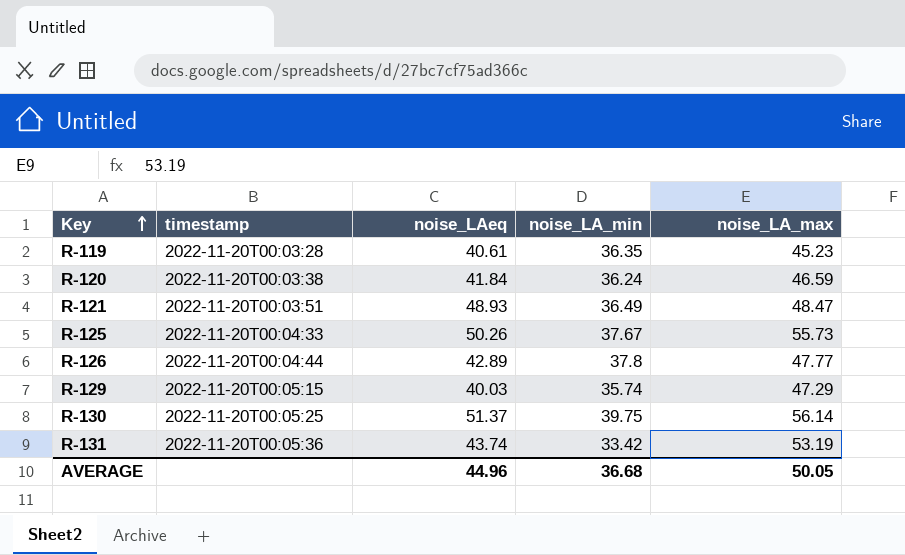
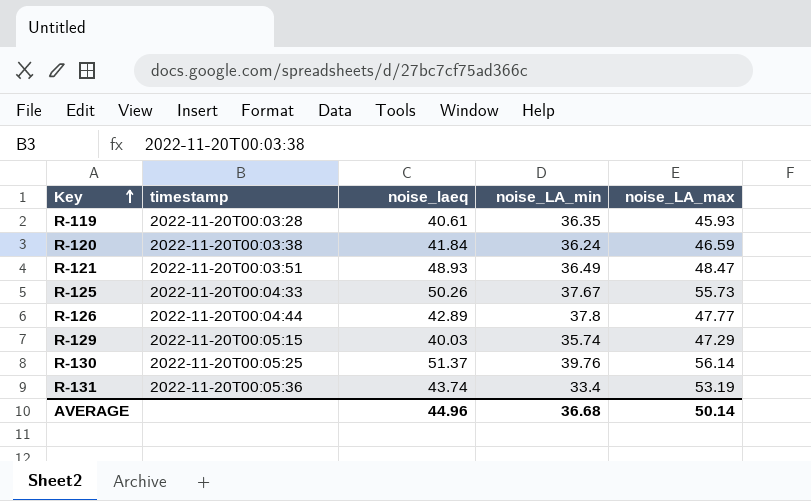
column name: noise_LAeq -> noise_laeq
R-119 | noise_LA_max: 45.23 -> 45.93
R-130 | noise_LA_min: 39.75 -> 39.76
R-131 | noise_LA_min: 33.42 -> 33.4
AVERAGE | noise_LA_max: 50.05 -> 50.14

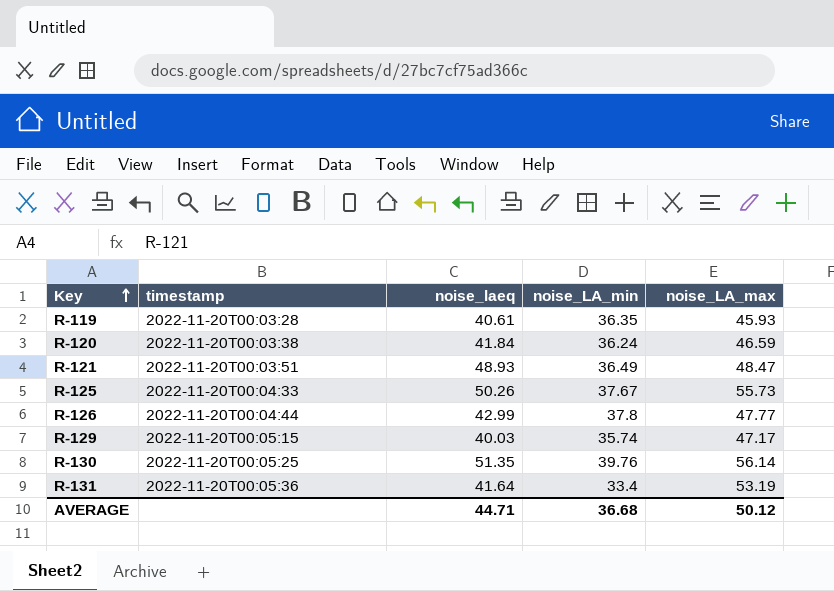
R-126 | noise_laeq: 42.89 -> 42.99
R-129 | noise_LA_max: 47.29 -> 47.17
R-130 | noise_laeq: 51.37 -> 51.35
R-131 | noise_laeq: 43.74 -> 41.64
AVERAGE | noise_laeq: 44.96 -> 44.71
AVERAGE | noise_LA_max: 50.14 -> 50.12

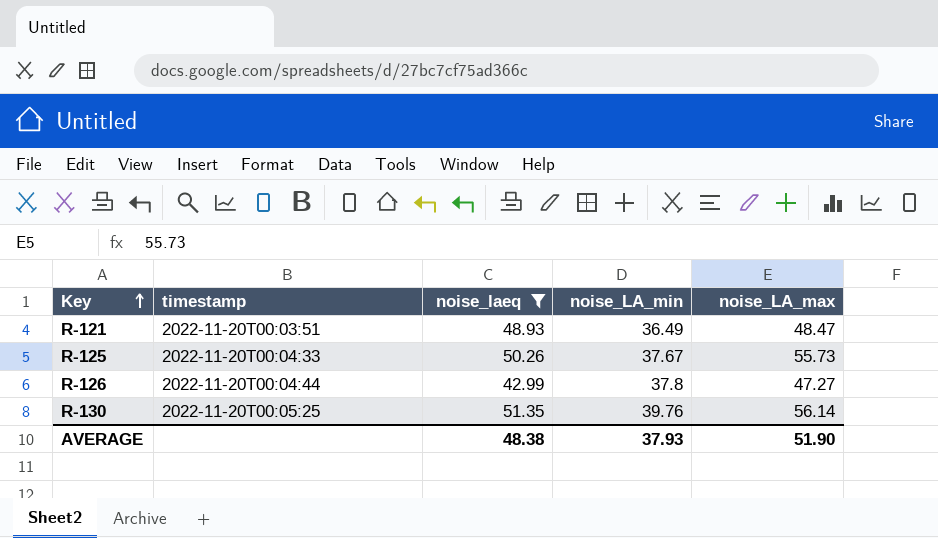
filter: none -> noise_laeq >= 42.99
R-126 | noise_LA_max: 47.77 -> 47.27
AVERAGE | noise_laeq: 44.71 -> 48.38
AVERAGE | noise_LA_min: 36.68 -> 37.93
AVERAGE | noise_LA_max: 50.12 -> 51.90

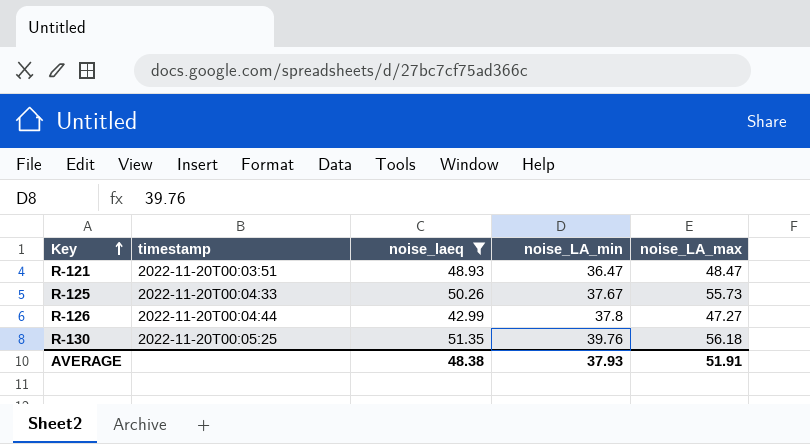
R-121 | noise_LA_min: 36.49 -> 36.47
R-130 | noise_LA_max: 56.14 -> 56.18
AVERAGE | noise_LA_max: 51.90 -> 51.91

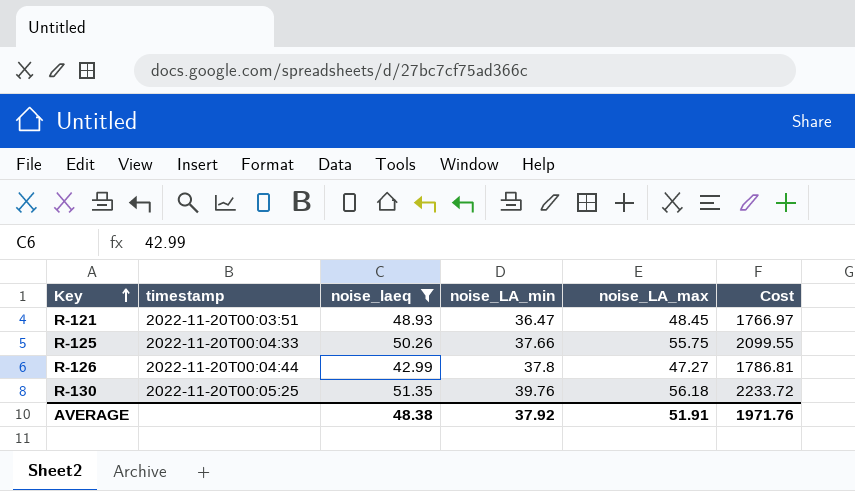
column Cost | formula: none -> [noise_LA_min] * [noise_LA_max]
R-121 | noise_LA_max: 48.47 -> 48.45
R-125 | noise_LA_min: 37.67 -> 37.66
R-125 | noise_LA_max: 55.73 -> 55.75
AVERAGE | noise_LA_min: 37.93 -> 37.92

